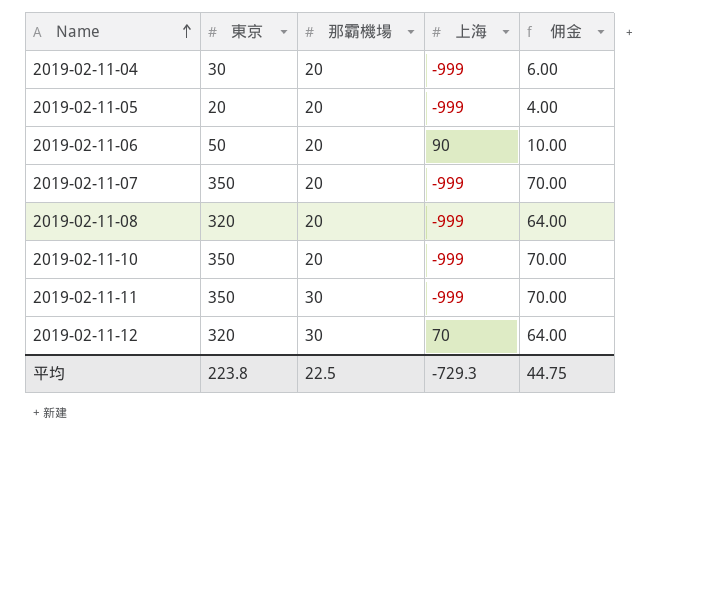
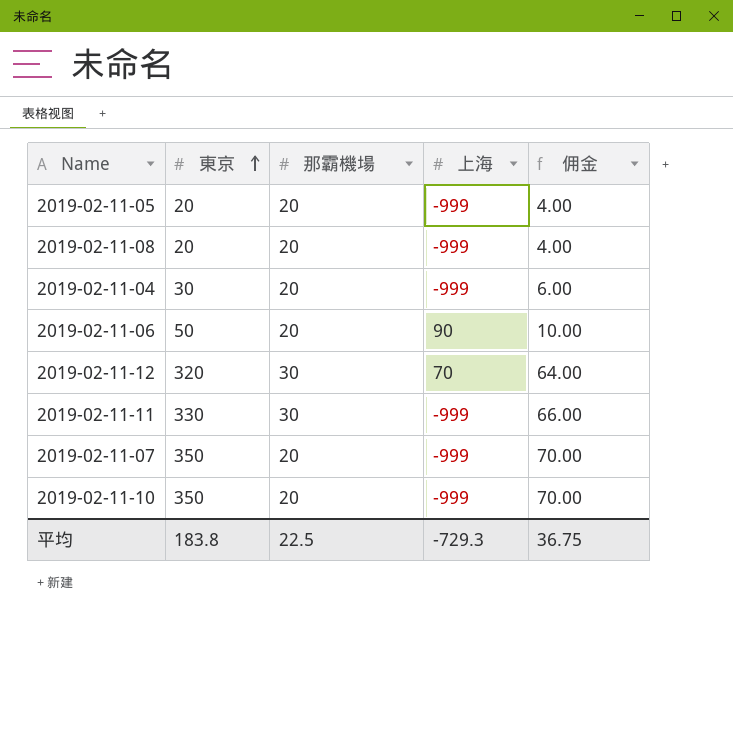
row order: Name ascending -> 東京 ascending
2019-02-11-08 | 東京: 320 -> 20
2019-02-11-08 | 佣金: 64.00 -> 4.00
2019-02-11-11 | 東京: 350 -> 330
2019-02-11-11 | 佣金: 70.00 -> 66.00
平均 | 東京: 223.8 -> 183.8
平均 | 佣金: 44.75 -> 36.75

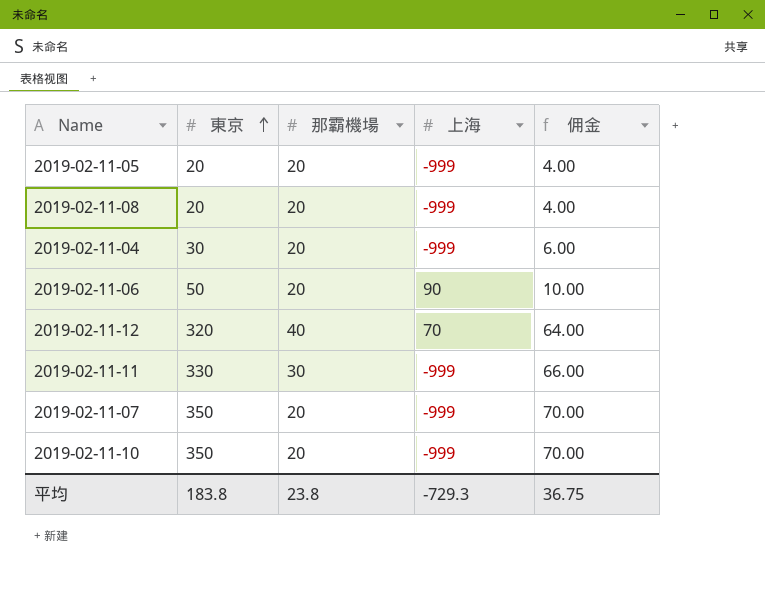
2019-02-11-12 | 那霸機場: 30 -> 40
平均 | 那霸機場: 22.5 -> 23.8

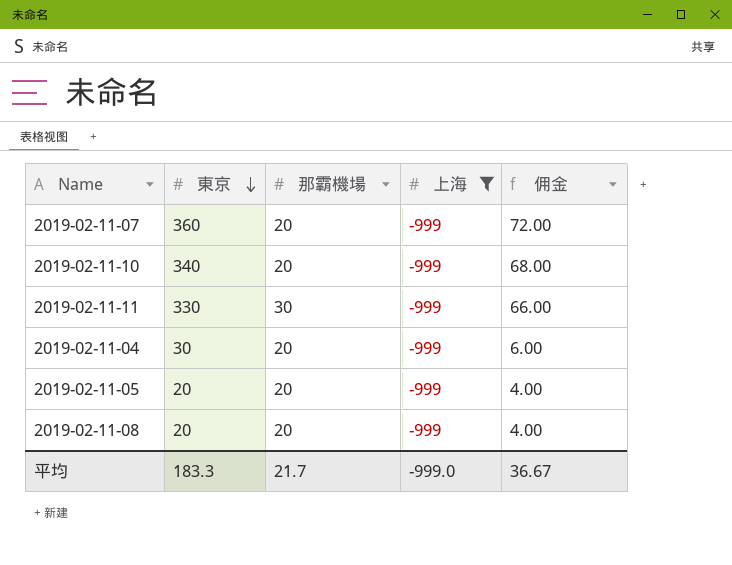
filter: none -> 上海 = -999
row order: 東京 ascending -> 東京 descending
2019-02-11-07 | 東京: 350 -> 360
2019-02-11-07 | 佣金: 70.00 -> 72.00
2019-02-11-10 | 東京: 350 -> 340
2019-02-11-10 | 佣金: 70.00 -> 68.00
平均 | 東京: 183.8 -> 183.3
平均 | 那霸機場: 23.8 -> 21.7
平均 | 上海: -729.3 -> -999.0
平均 | 佣金: 36.75 -> 36.67

